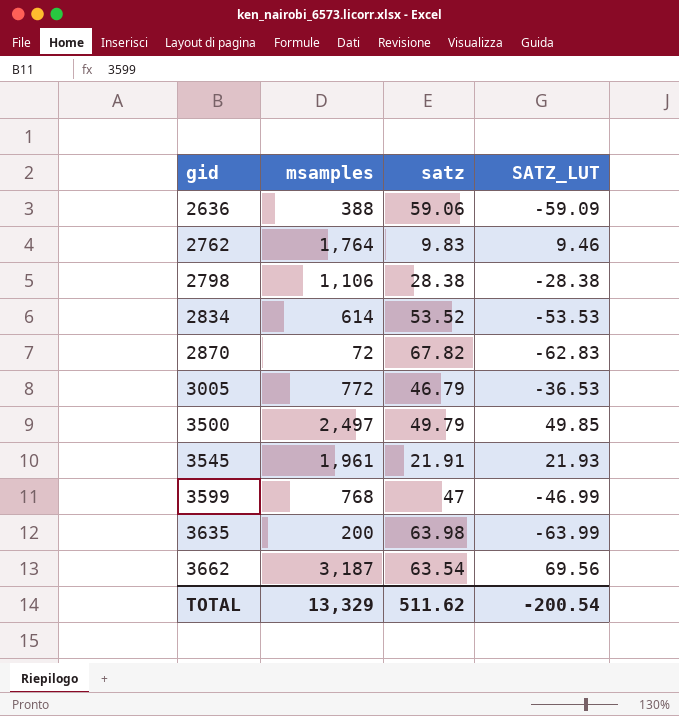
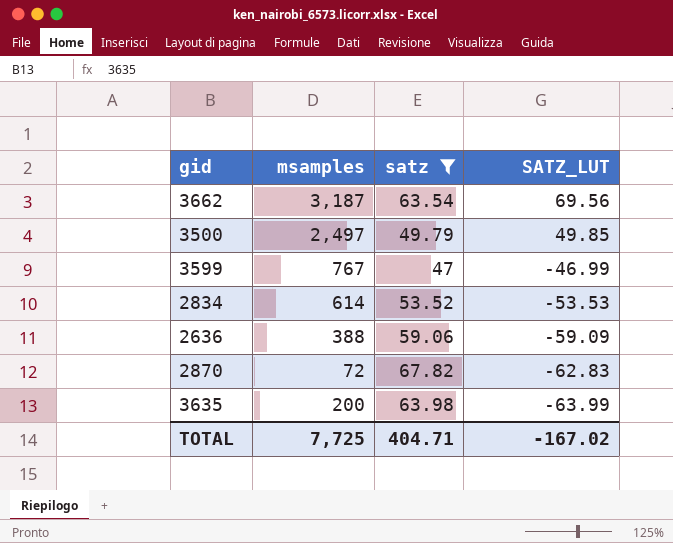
filter: none -> satz >= 47
row order: gid ascending -> SATZ_LUT descending
3599 | msamples: 768 -> 767
TOTAL | msamples: 13,329 -> 7,725
TOTAL | satz: 511.62 -> 404.71
TOTAL | SATZ_LUT: -200.54 -> -167.02

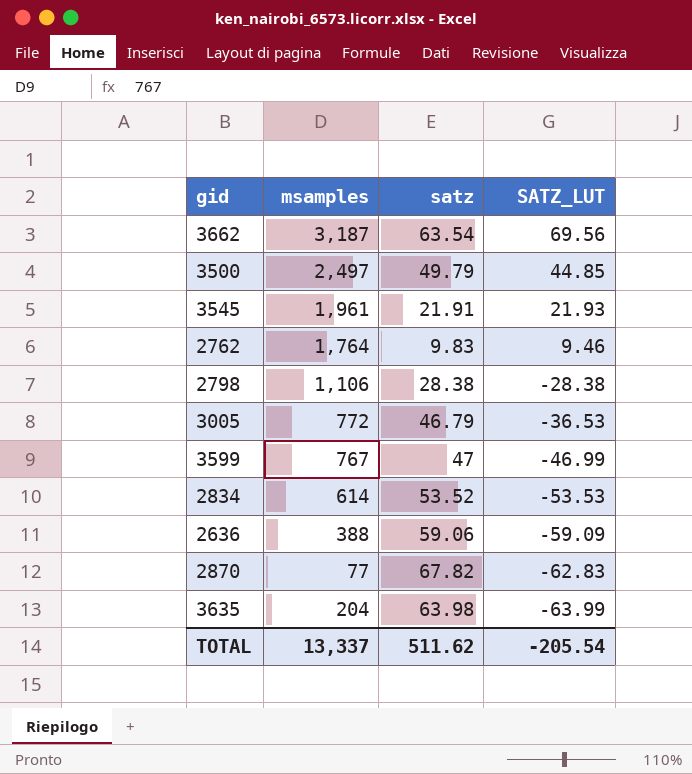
filter: satz >= 47 -> none
3500 | SATZ_LUT: 49.85 -> 44.85
2870 | msamples: 72 -> 77
3635 | msamples: 200 -> 204
TOTAL | msamples: 7,725 -> 13,337
TOTAL | satz: 404.71 -> 511.62
TOTAL | SATZ_LUT: -167.02 -> -205.54

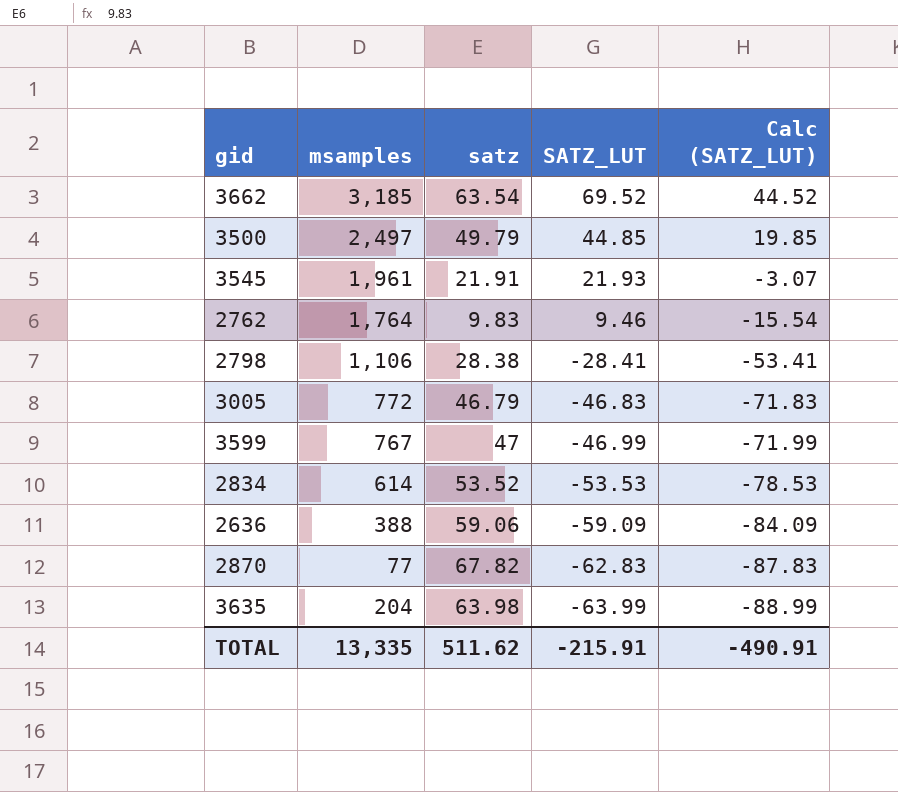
column Calc (SATZ_LUT) | formula: none -> [SATZ_LUT] - 25
3662 | msamples: 3,187 -> 3,185
3662 | SATZ_LUT: 69.56 -> 69.52
2798 | SATZ_LUT: -28.38 -> -28.41
3005 | SATZ_LUT: -36.53 -> -46.83
TOTAL | msamples: 13,337 -> 13,335
TOTAL | SATZ_LUT: -205.54 -> -215.91

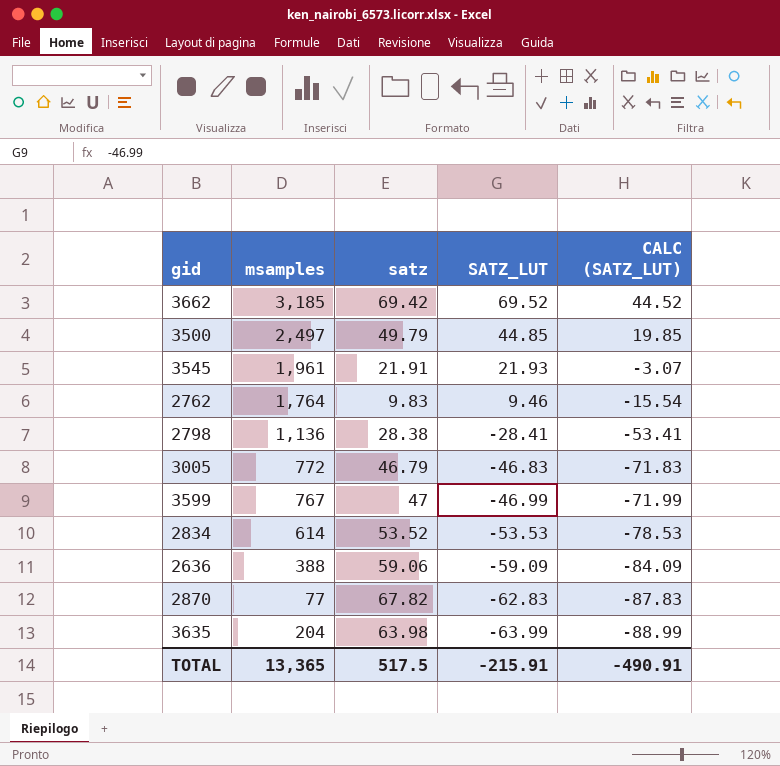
column name: Calc (SATZ_LUT) -> CALC (SATZ_LUT)
3662 | satz: 63.54 -> 69.42
2798 | msamples: 1,106 -> 1,136
TOTAL | msamples: 13,335 -> 13,365
TOTAL | satz: 511.62 -> 517.5

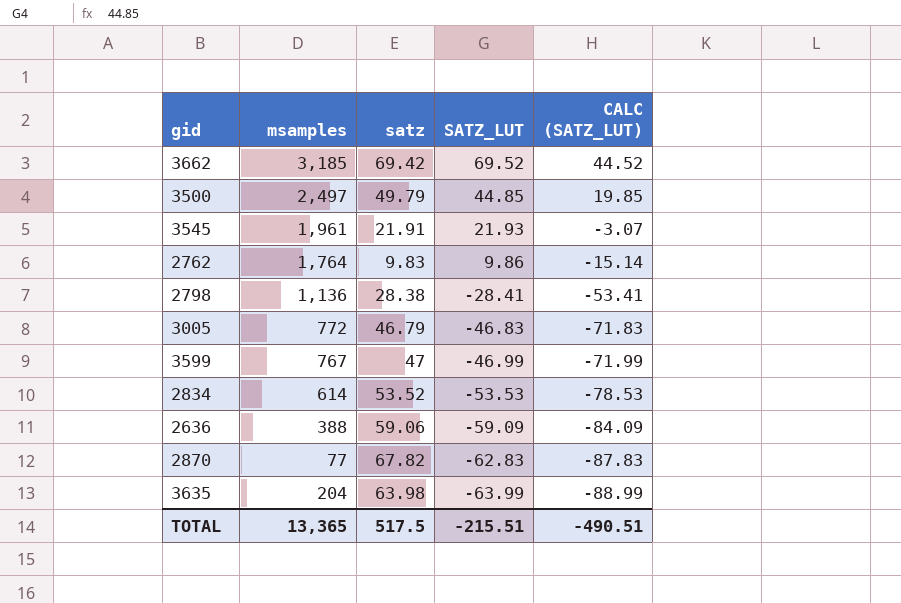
2762 | SATZ_LUT: 9.46 -> 9.86
2762 | CALC (SATZ_LUT): -15.54 -> -15.14
TOTAL | SATZ_LUT: -215.91 -> -215.51
TOTAL | CALC (SATZ_LUT): -490.91 -> -490.51

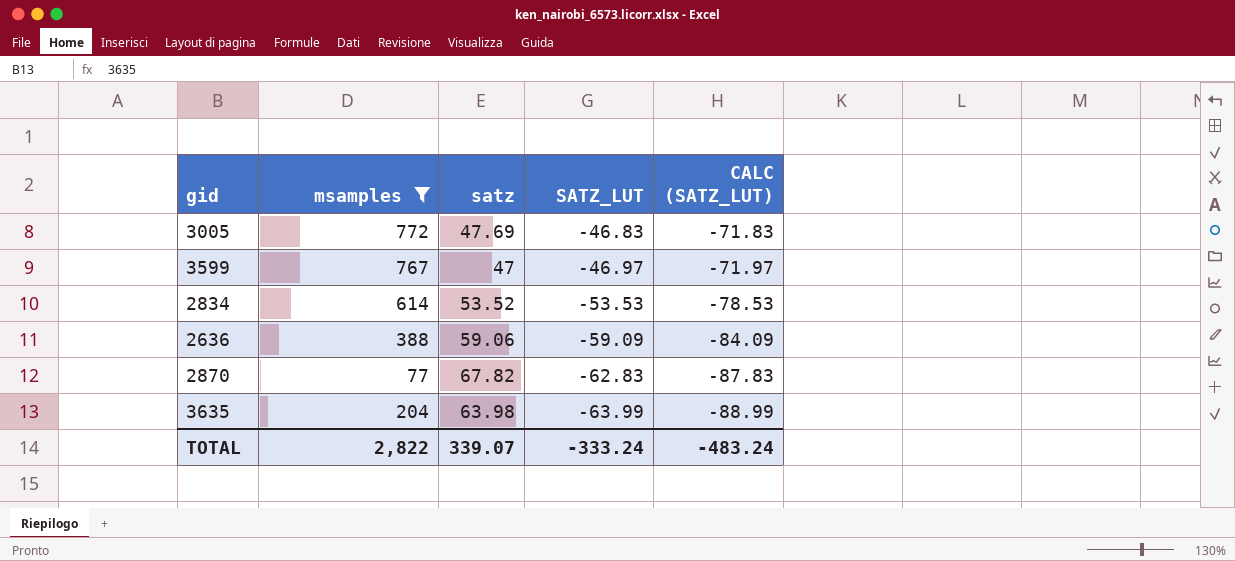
filter: none -> msamples <= 772
3005 | satz: 46.79 -> 47.69
3599 | SATZ_LUT: -46.99 -> -46.97
3599 | CALC (SATZ_LUT): -71.99 -> -71.97
TOTAL | msamples: 13,365 -> 2,822
TOTAL | satz: 517.5 -> 339.07
TOTAL | SATZ_LUT: -215.51 -> -333.24
TOTAL | CALC (SATZ_LUT): -490.51 -> -483.24

